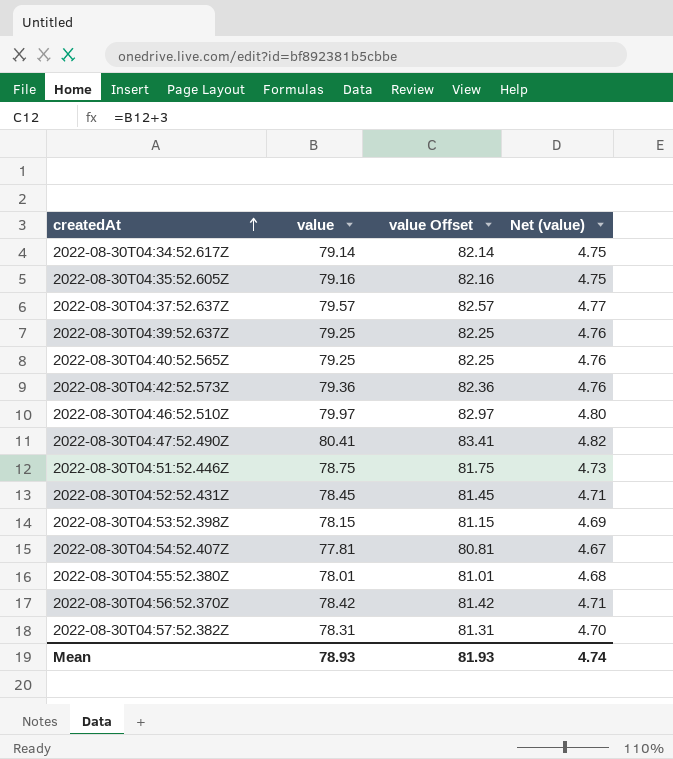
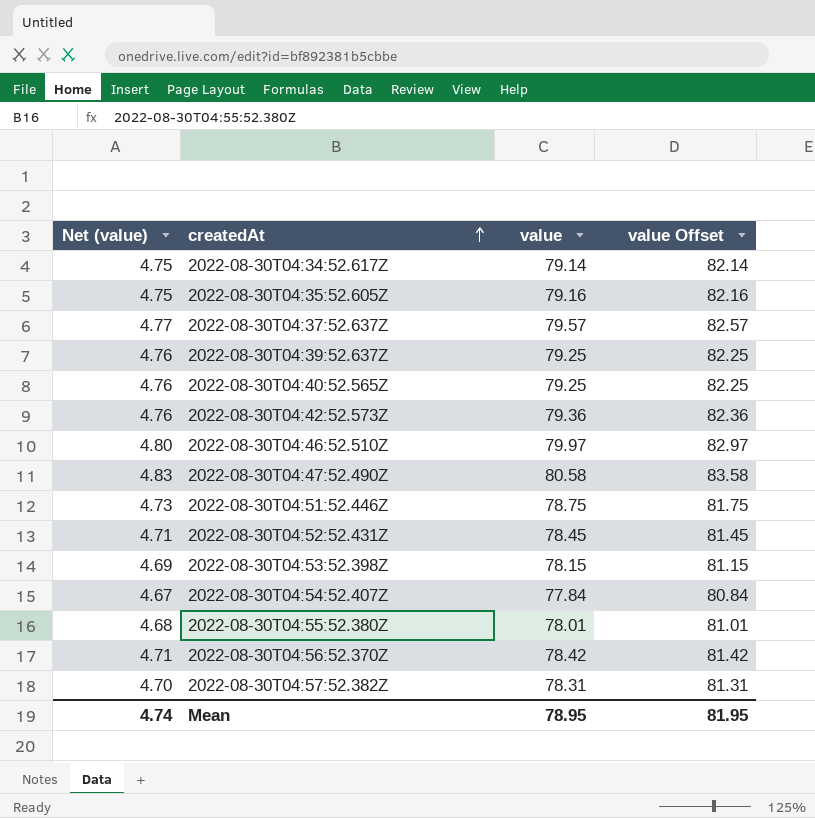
column Net (value) | position: 4 -> 1
2022-08-30T04:47:52.490Z | Net (value): 4.82 -> 4.83
2022-08-30T04:47:52.490Z | value: 80.41 -> 80.58
2022-08-30T04:47:52.490Z | value Offset: 83.41 -> 83.58
2022-08-30T04:54:52.407Z | value: 77.81 -> 77.84
2022-08-30T04:54:52.407Z | value Offset: 80.81 -> 80.84
Mean | value: 78.93 -> 78.95
Mean | value Offset: 81.93 -> 81.95

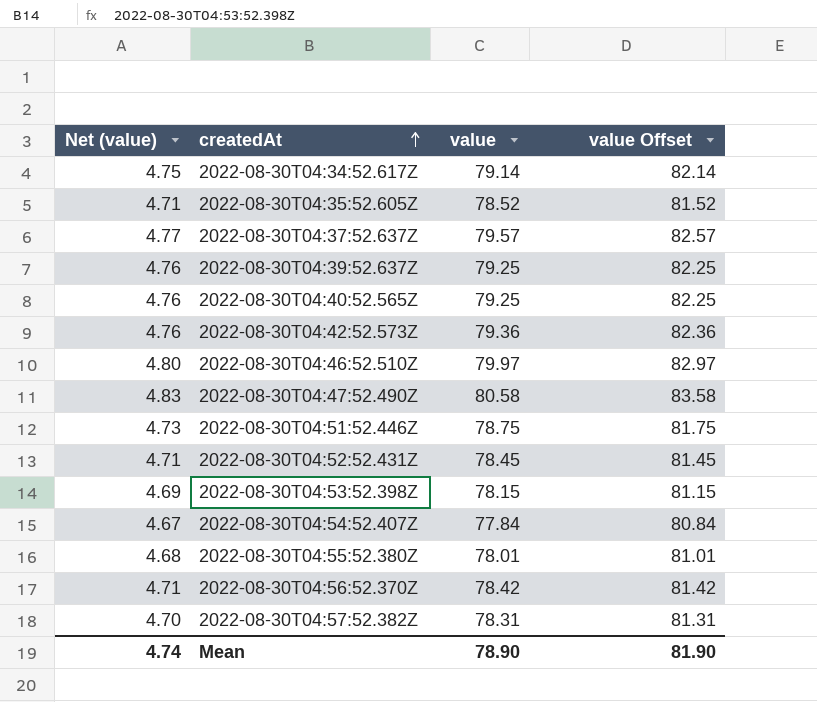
2022-08-30T04:35:52.605Z | Net (value): 4.75 -> 4.71
2022-08-30T04:35:52.605Z | value: 79.16 -> 78.52
2022-08-30T04:35:52.605Z | value Offset: 82.16 -> 81.52
Mean | value: 78.95 -> 78.90
Mean | value Offset: 81.95 -> 81.90

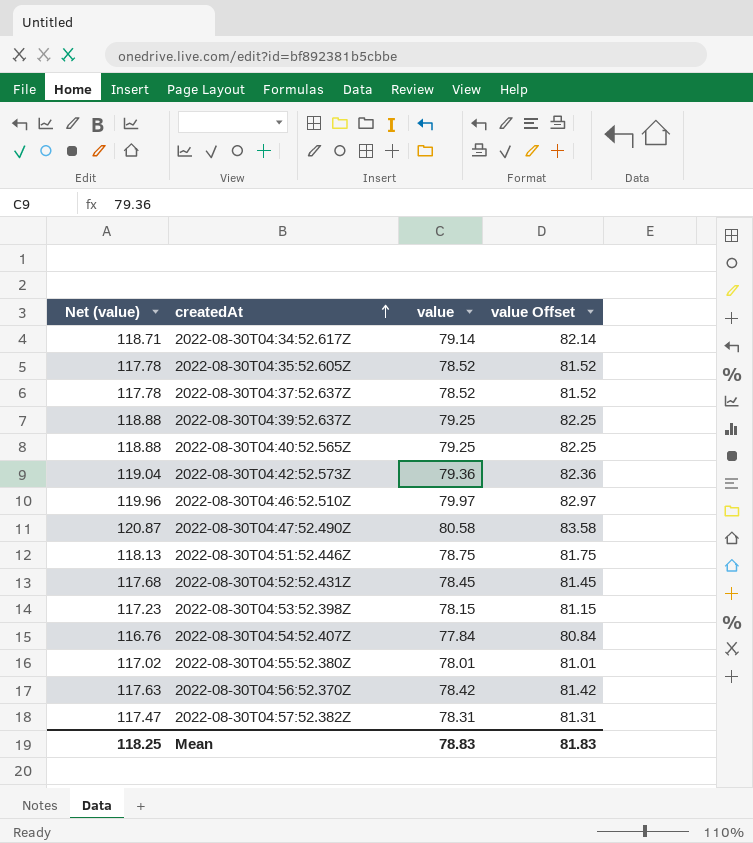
column Net (value) | formula: [value] * 0.06 -> [value] * 1.5
2022-08-30T04:37:52.637Z | value: 79.57 -> 78.52
2022-08-30T04:37:52.637Z | value Offset: 82.57 -> 81.52
Mean | Net (value): 4.74 -> 118.25
Mean | value: 78.90 -> 78.83
Mean | value Offset: 81.90 -> 81.83

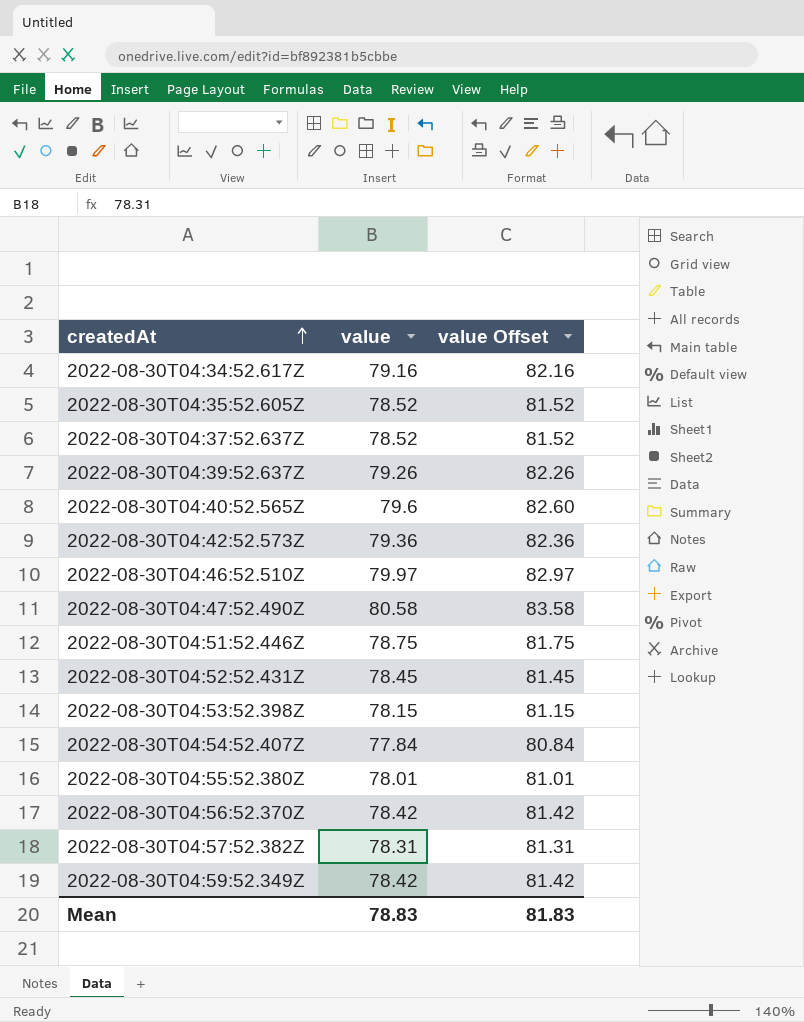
column Net (value) | formula: [value] * 1.5 -> none
2022-08-30T04:34:52.617Z | value: 79.14 -> 79.16
2022-08-30T04:34:52.617Z | value Offset: 82.14 -> 82.16
2022-08-30T04:39:52.637Z | value: 79.25 -> 79.26
2022-08-30T04:39:52.637Z | value Offset: 82.25 -> 82.26
2022-08-30T04:40:52.565Z | value: 79.25 -> 79.6
2022-08-30T04:40:52.565Z | value Offset: 82.25 -> 82.60
row 2022-08-30T04:59:52.349Z: none -> 78.42 | 81.42

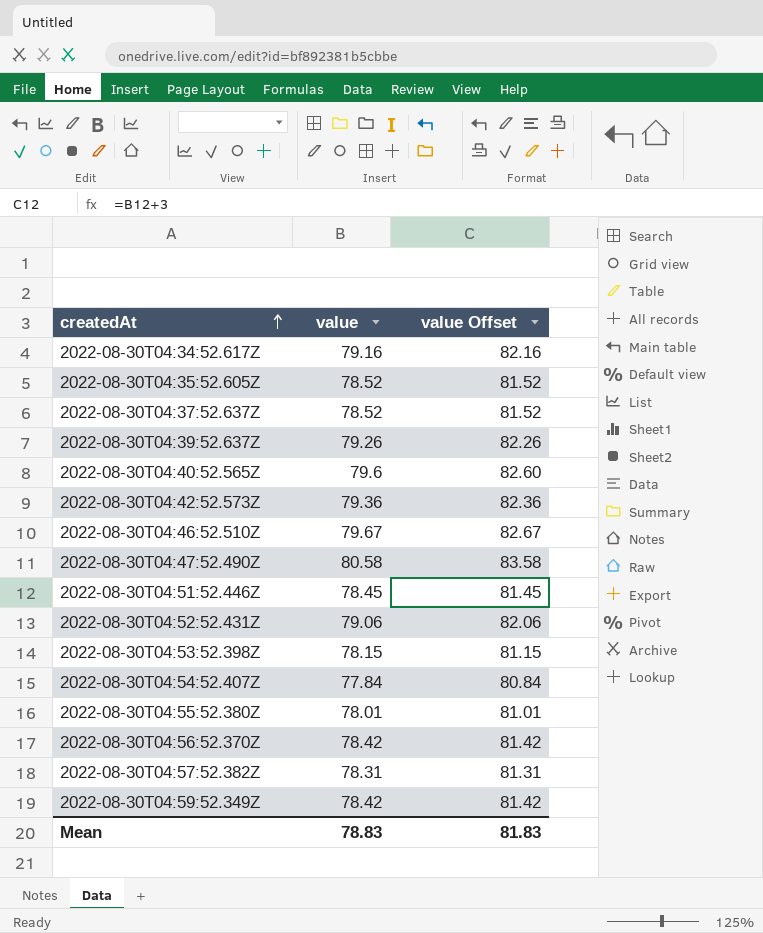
2022-08-30T04:46:52.510Z | value: 79.97 -> 79.67
2022-08-30T04:46:52.510Z | value Offset: 82.97 -> 82.67
2022-08-30T04:51:52.446Z | value: 78.75 -> 78.45
2022-08-30T04:51:52.446Z | value Offset: 81.75 -> 81.45
2022-08-30T04:52:52.431Z | value: 78.45 -> 79.06
2022-08-30T04:52:52.431Z | value Offset: 81.45 -> 82.06

